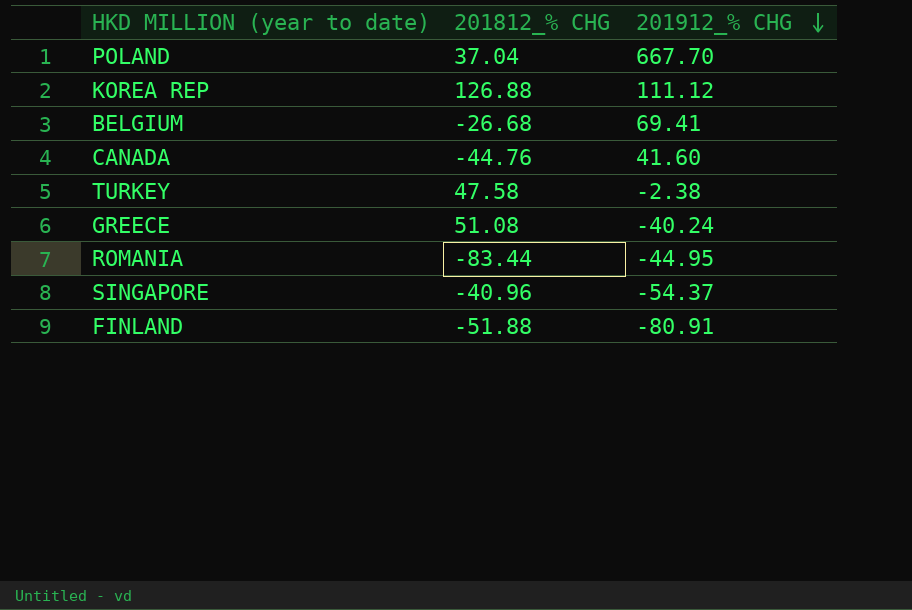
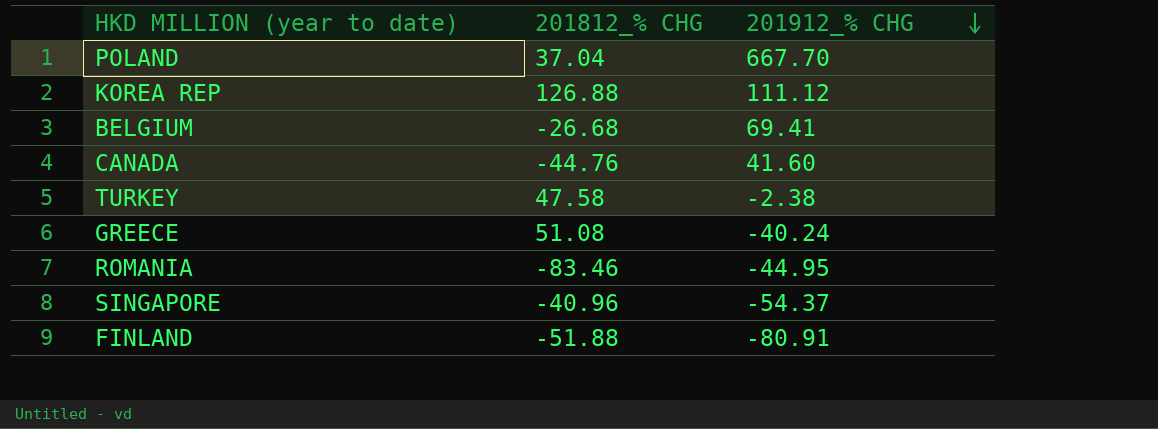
ROMANIA | 201812_% CHG: -83.44 -> -83.46

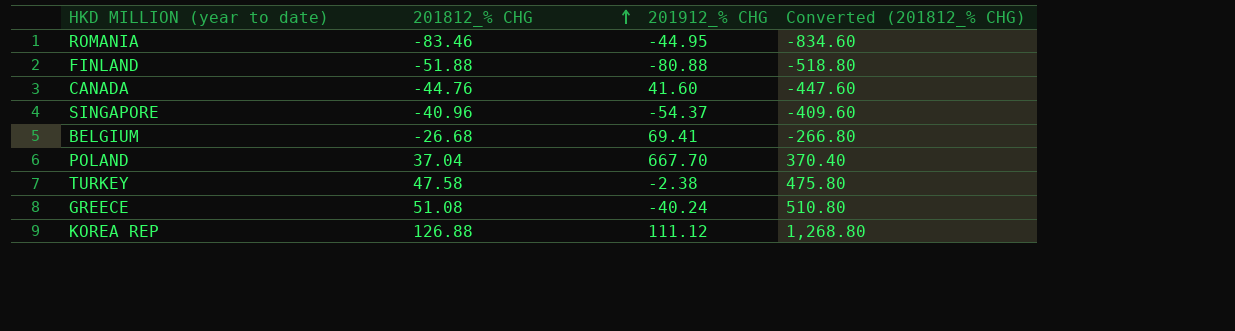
row order: 201912_% CHG descending -> 201812_% CHG ascending
column Converted (201812_% CHG) | formula: none -> [201812_% CHG] * 10
FINLAND | 201912_% CHG: -80.91 -> -80.88

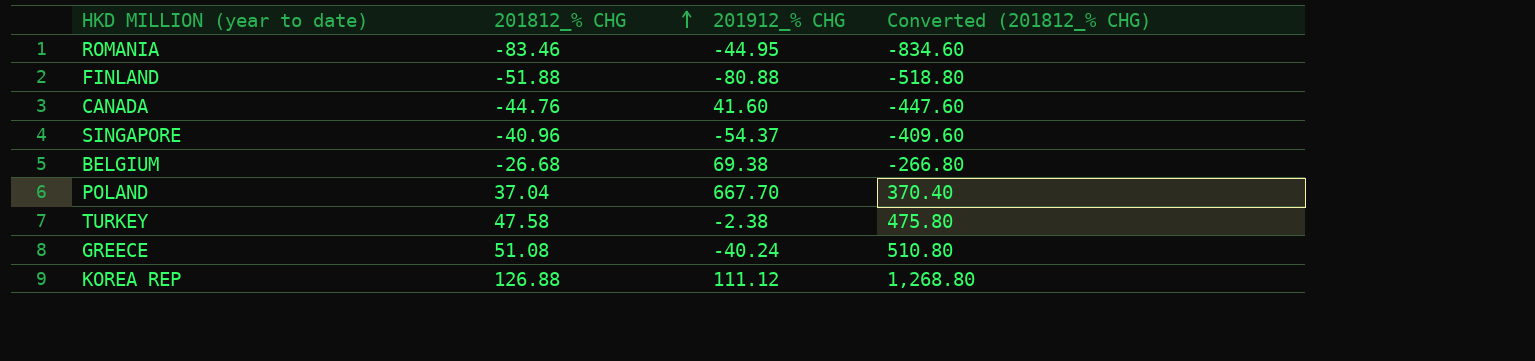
BELGIUM | 201912_% CHG: 69.41 -> 69.38

